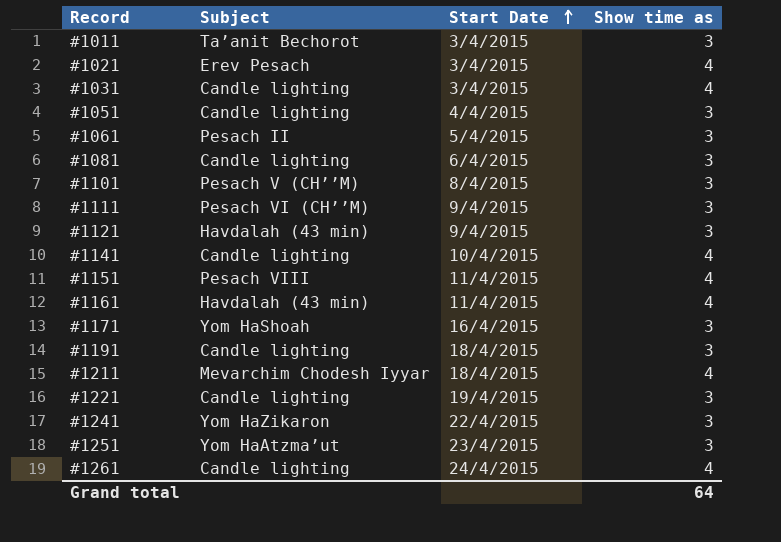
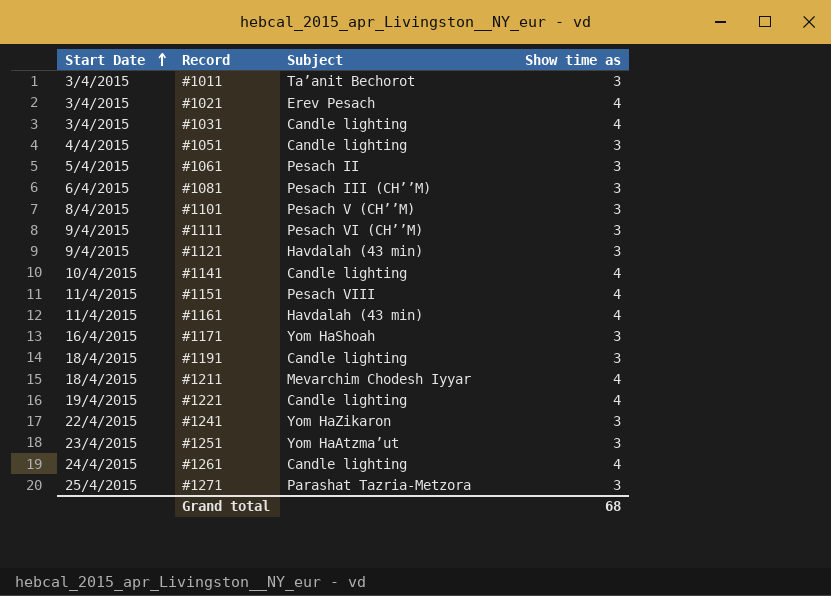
column Start Date | position: 3 -> 1
#1081 | Subject: Candle lighting -> Pesach III (CH’’M)
#1221 | Show time as: 3 -> 4
row #1271: none -> 25/4/2015 | Parashat Tazria-Metzora | 3
Grand total | Show time as: 64 -> 68

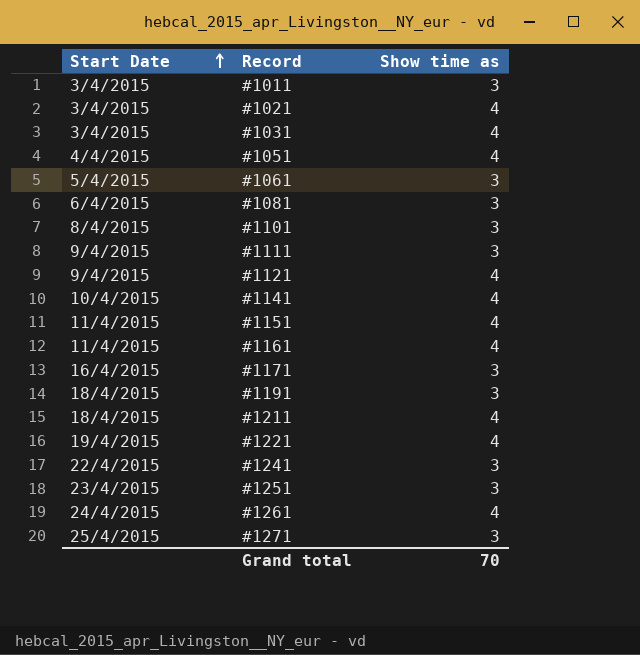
column Subject | position: 3 -> none
#1051 | Show time as: 3 -> 4
#1121 | Show time as: 3 -> 4
Grand total | Show time as: 68 -> 70

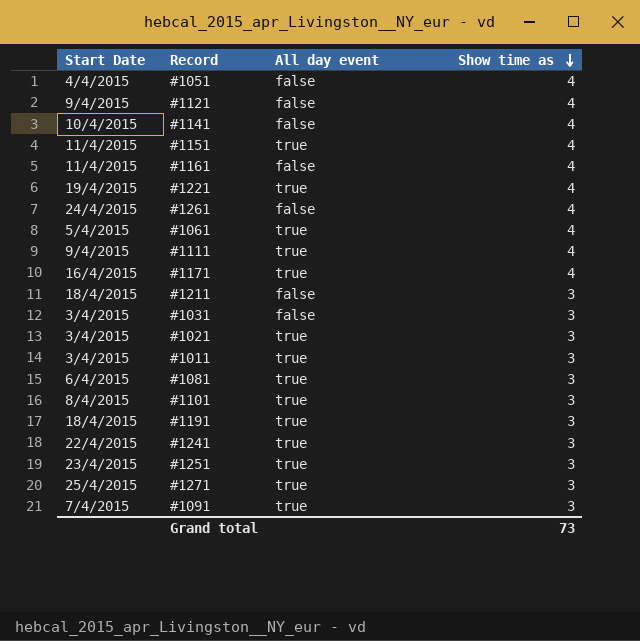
row order: Start Date ascending -> Show time as descending
column All day event | position: none -> 3
#1061 | Show time as: 3 -> 4
#1111 | Show time as: 3 -> 4
#1171 | Show time as: 3 -> 4
#1211 | Show time as: 4 -> 3
#1031 | Show time as: 4 -> 3
#1021 | Show time as: 4 -> 3
row #1091: none -> 7/4/2015 | true | 3
Grand total | Show time as: 70 -> 73

